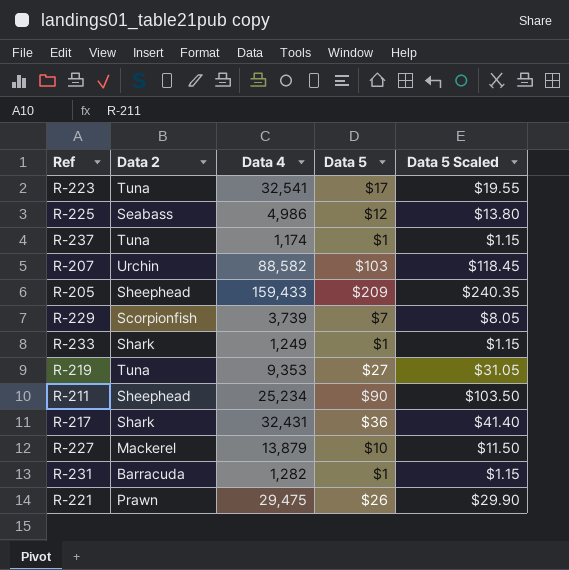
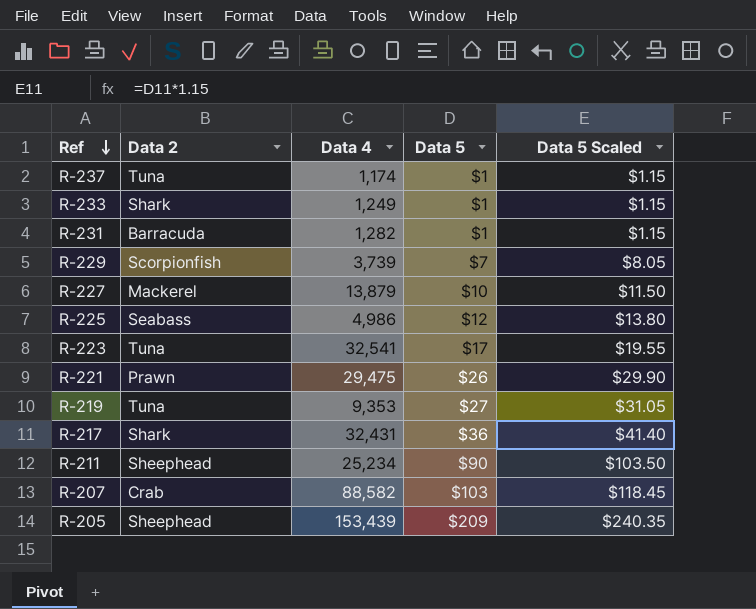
row order: none -> Ref descending
R-207 | Data 2: Urchin -> Crab
R-205 | Data 4: 159,433 -> 153,439

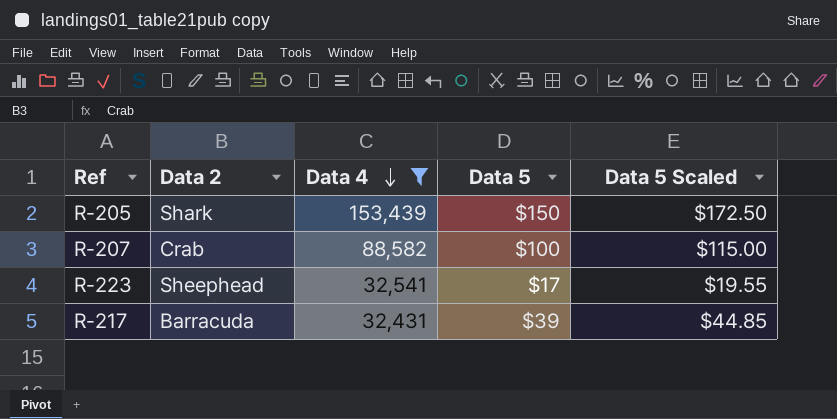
filter: none -> Data 4 >= 32,431
row order: Ref descending -> Data 4 descending
R-205 | Data 2: Sheephead -> Shark
R-205 | Data 5: $209 -> $150
R-205 | Data 5 Scaled: $240.35 -> $172.50
R-207 | Data 5: $103 -> $100
R-207 | Data 5 Scaled: $118.45 -> $115.00
R-223 | Data 2: Tuna -> Sheephead
R-217 | Data 2: Shark -> Barracuda
R-217 | Data 5: $36 -> $39
R-217 | Data 5 Scaled: $41.40 -> $44.85

